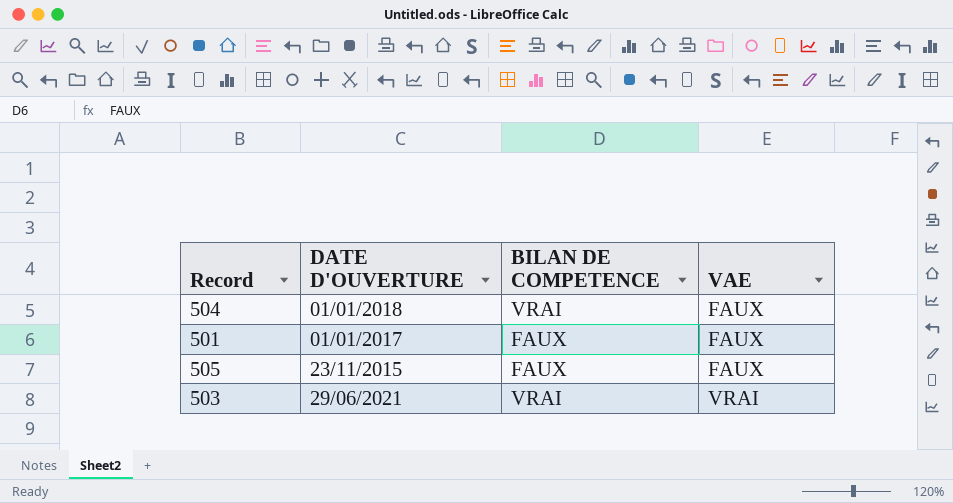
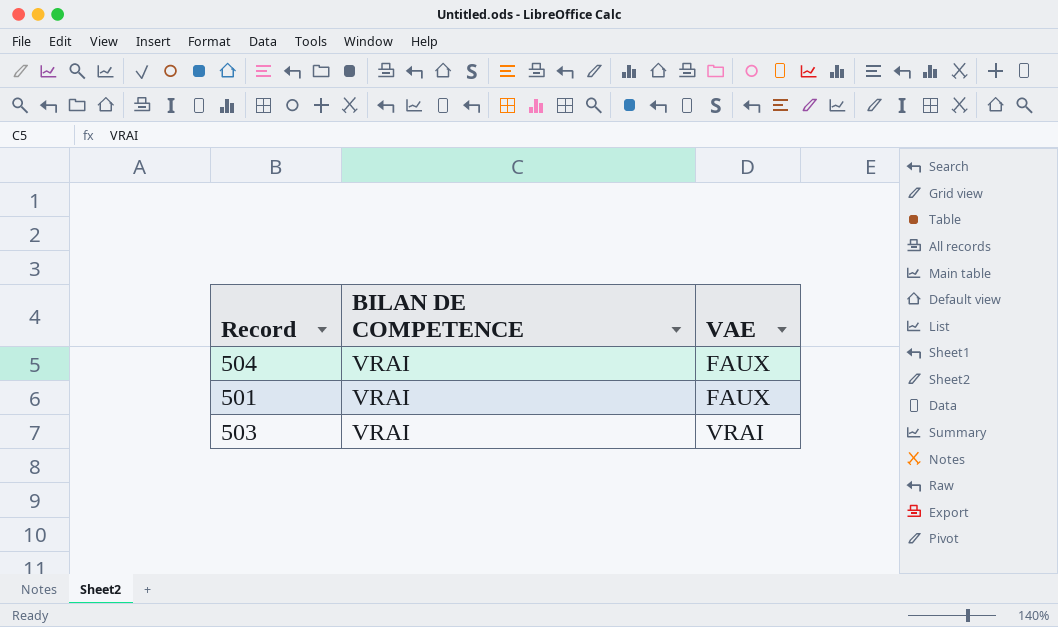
column DATE D'OUVERTURE | position: 2 -> none
row 505: 23/11/2015 | FAUX | FAUX -> none
501 | BILAN DE COMPETENCE: FAUX -> VRAI

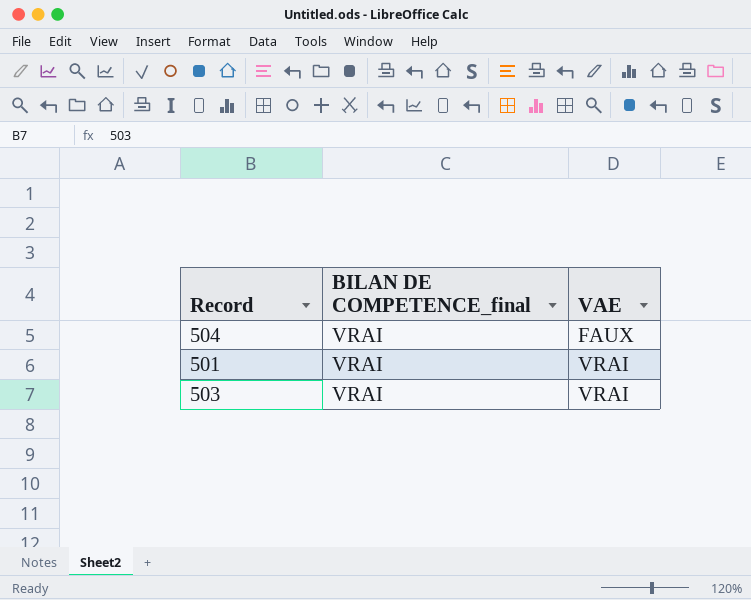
column name: BILAN DE COMPETENCE -> BILAN DE COMPETENCE_final
501 | VAE: FAUX -> VRAI

